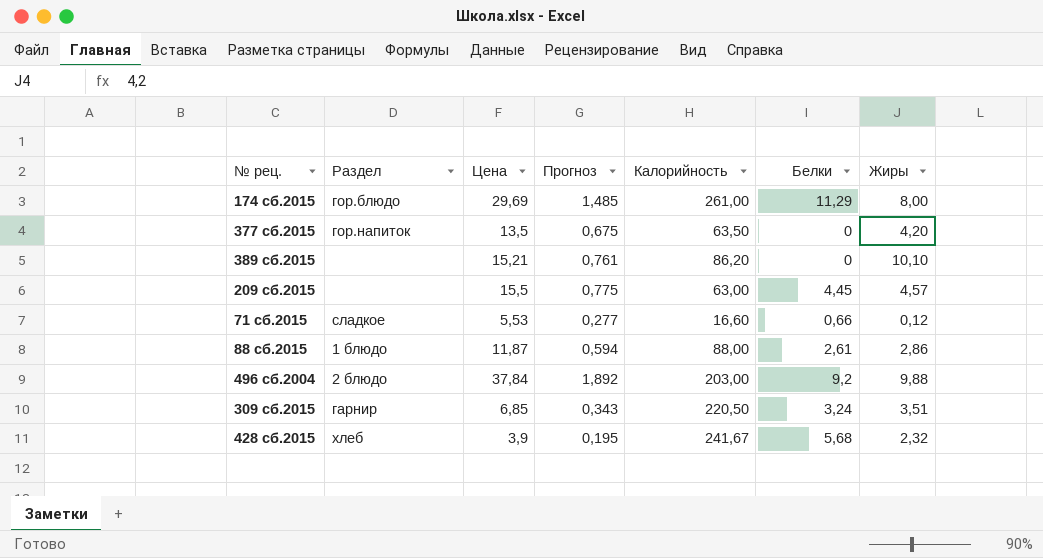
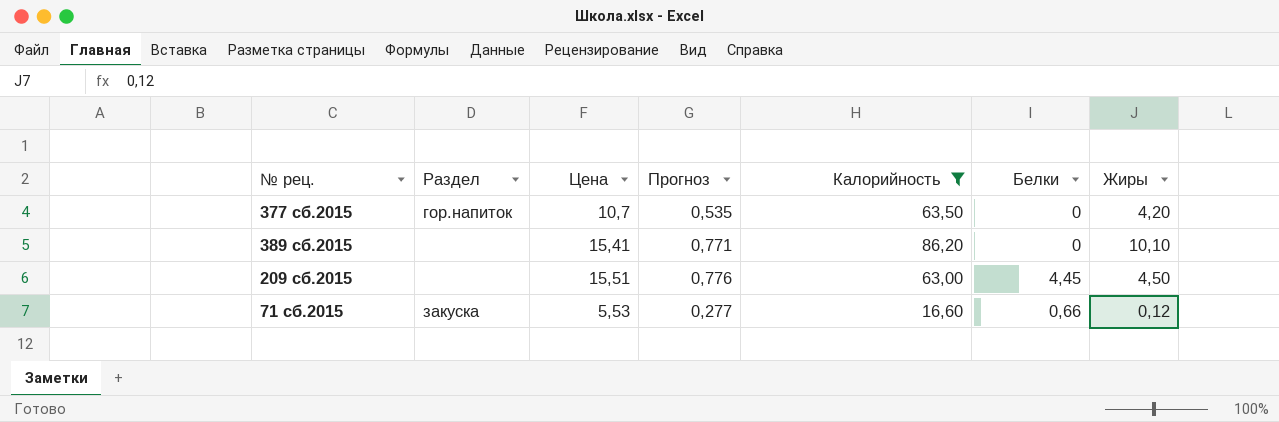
filter: none -> Калорийность <= 86,20
377 сб.2015 | Цена: 13,5 -> 10,7
377 сб.2015 | Прогноз: 0,675 -> 0,535
389 сб.2015 | Цена: 15,21 -> 15,41
389 сб.2015 | Прогноз: 0,761 -> 0,771
209 сб.2015 | Цена: 15,5 -> 15,51
209 сб.2015 | Прогноз: 0,775 -> 0,776
209 сб.2015 | Жиры: 4,57 -> 4,50
71 сб.2015 | Раздел: сладкое -> закуска

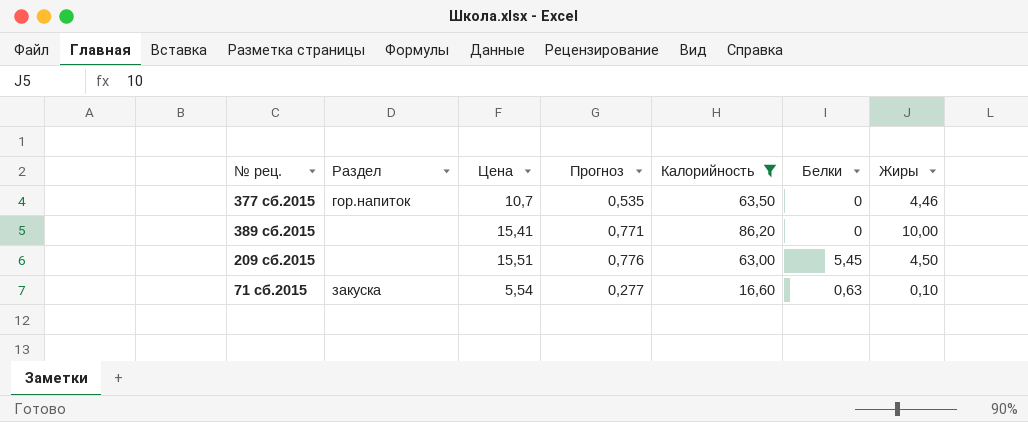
377 сб.2015 | Жиры: 4,20 -> 4,46
389 сб.2015 | Жиры: 10,10 -> 10,00
209 сб.2015 | Белки: 4,45 -> 5,45
71 сб.2015 | Цена: 5,53 -> 5,54
71 сб.2015 | Белки: 0,66 -> 0,63
71 сб.2015 | Жиры: 0,12 -> 0,10

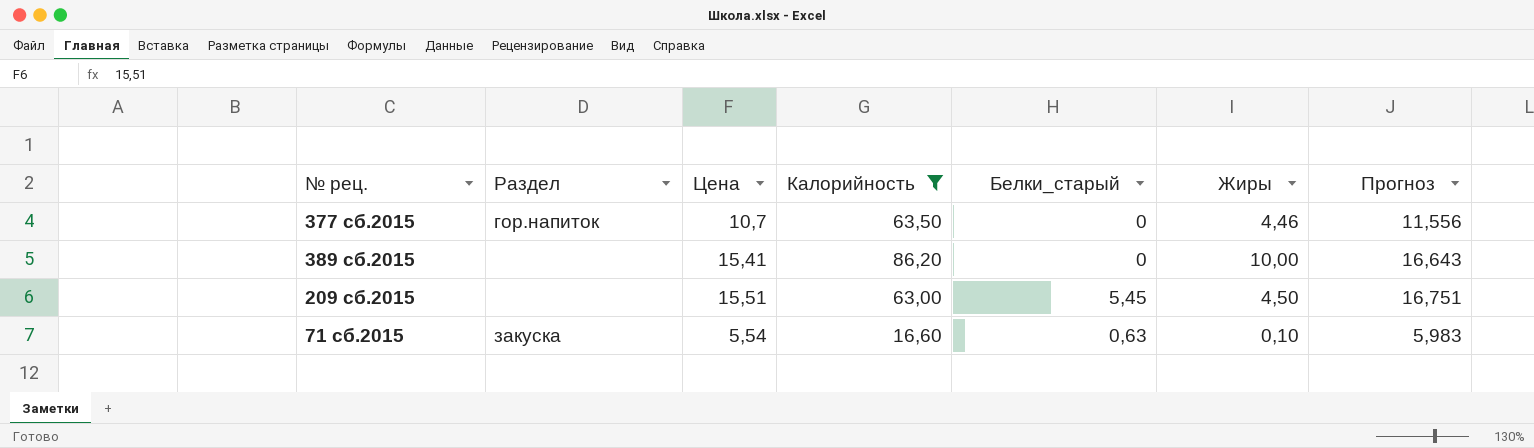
column name: Белки -> Белки_старый
column Прогноз | formula: [Цена] * 0,05 -> [Цена] * 1,08
column Прогноз | position: 4 -> 7

